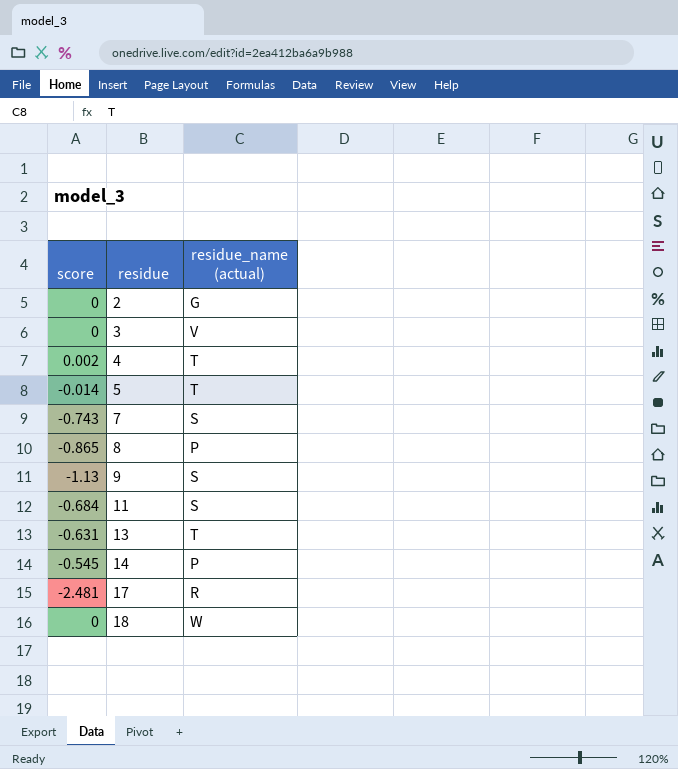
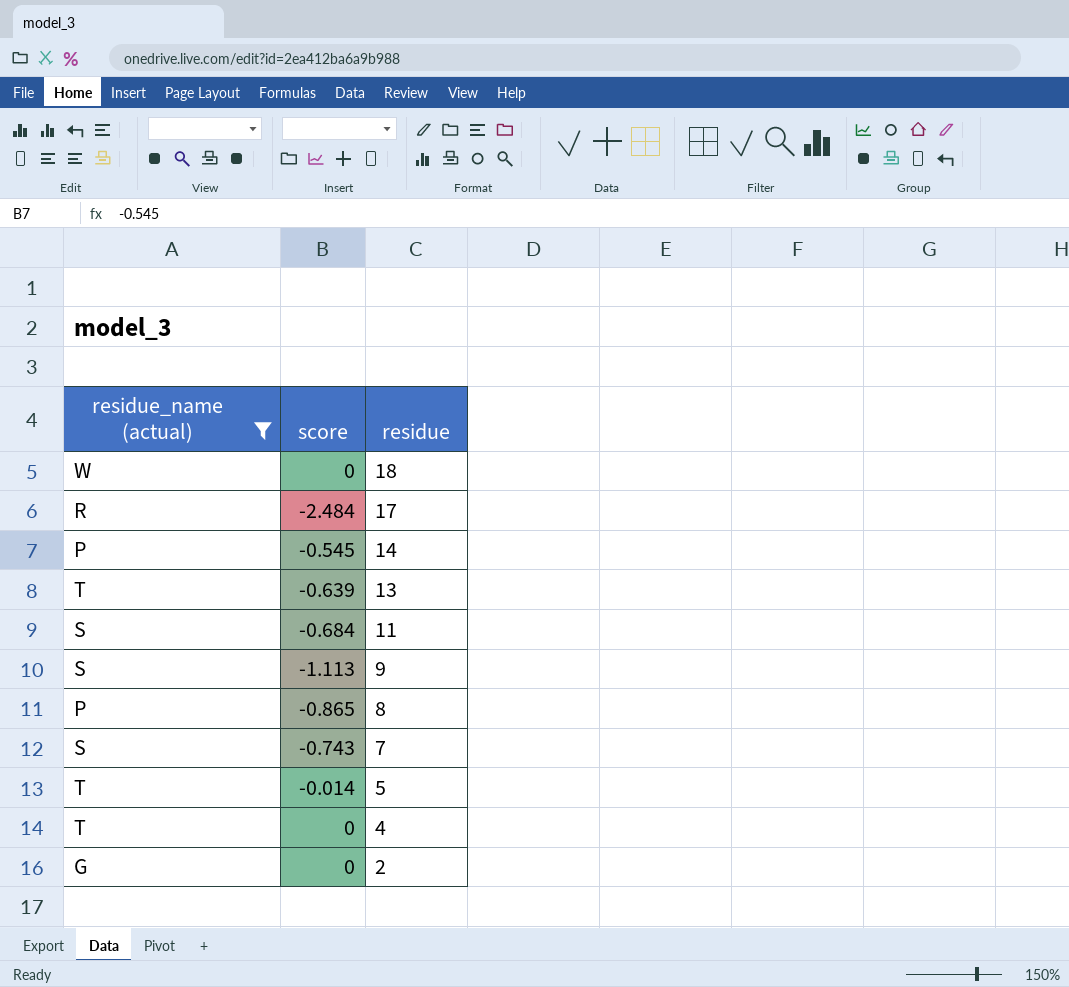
filter: none -> residue_name (actual) != V
row order: residue ascending -> residue descending
column residue_name (actual) | position: 3 -> 1
17 | score: -2.481 -> -2.484
13 | score: -0.631 -> -0.639
9 | score: -1.13 -> -1.113
4 | score: 0.002 -> 0

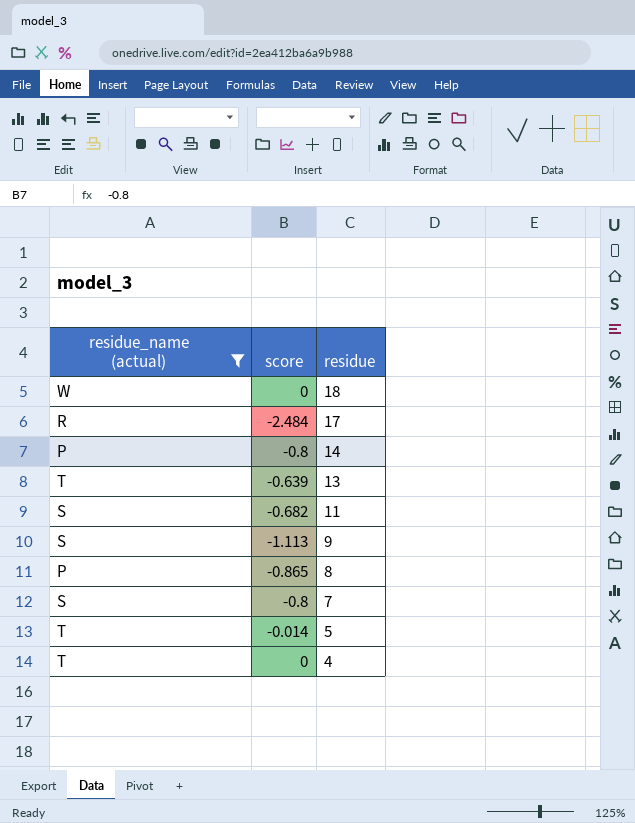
row 2: G | 0 -> none
14 | score: -0.545 -> -0.8
11 | score: -0.684 -> -0.682
7 | score: -0.743 -> -0.8

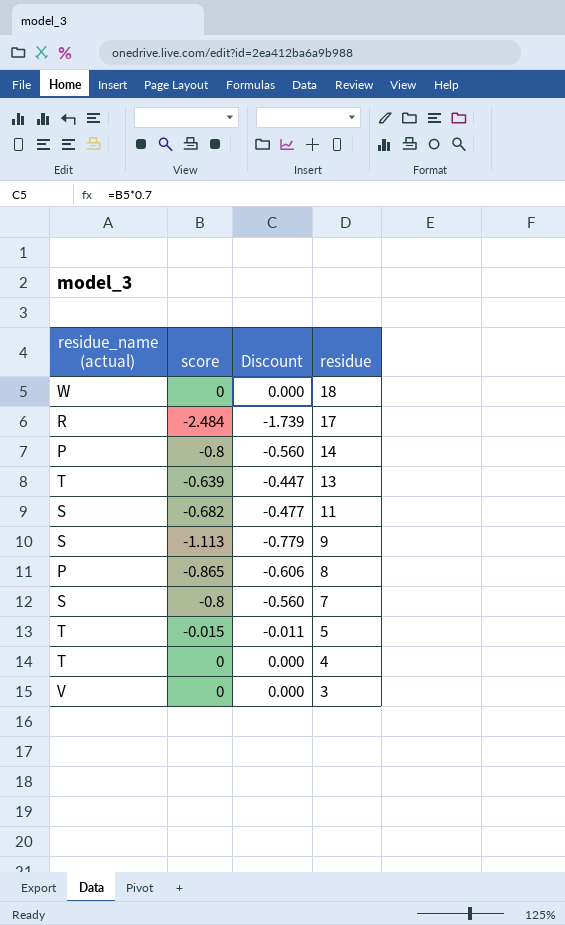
filter: residue_name (actual) != V -> none
column Discount | formula: none -> [score] * 0.7
5 | score: -0.014 -> -0.015

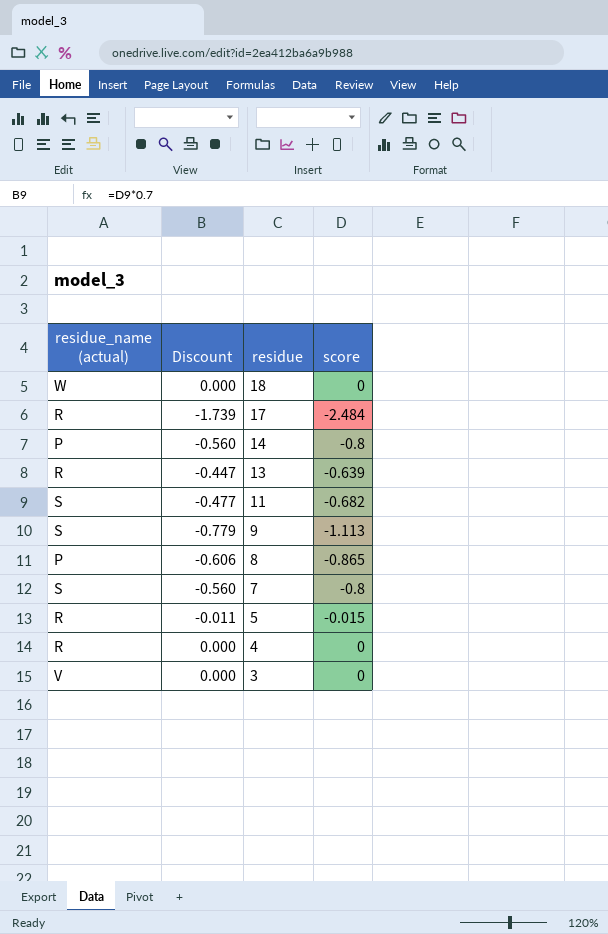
column score | position: 2 -> 4
13 | residue_name (actual): T -> R
5 | residue_name (actual): T -> R
4 | residue_name (actual): T -> R

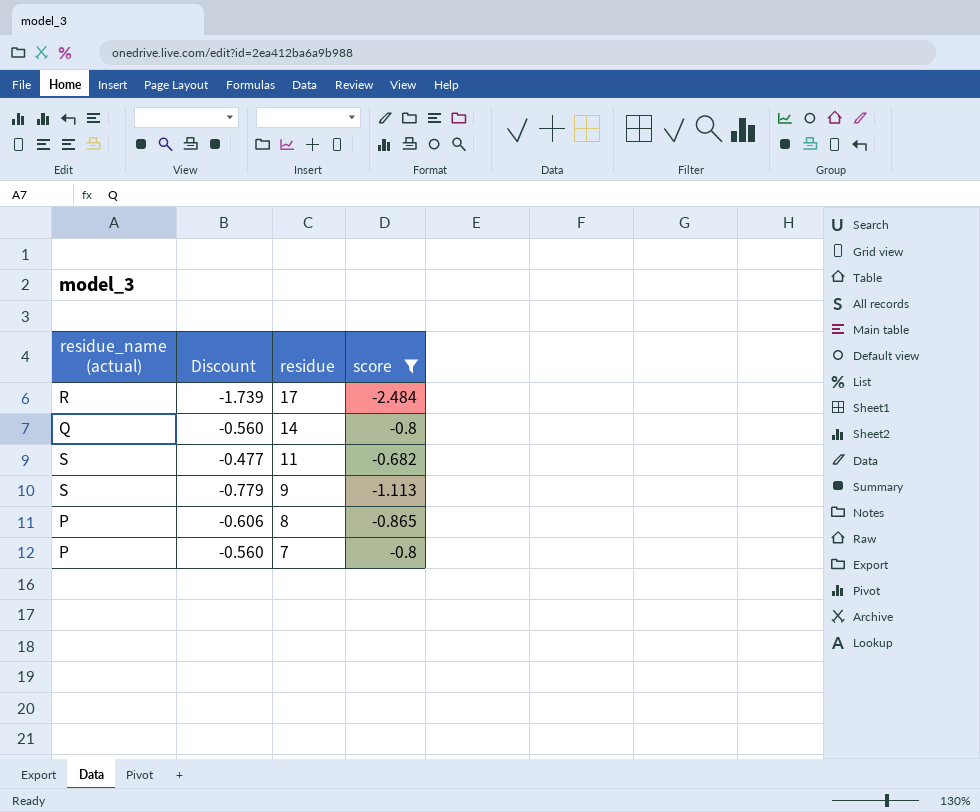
filter: none -> score <= -0.682
14 | residue_name (actual): P -> Q
7 | residue_name (actual): S -> P

